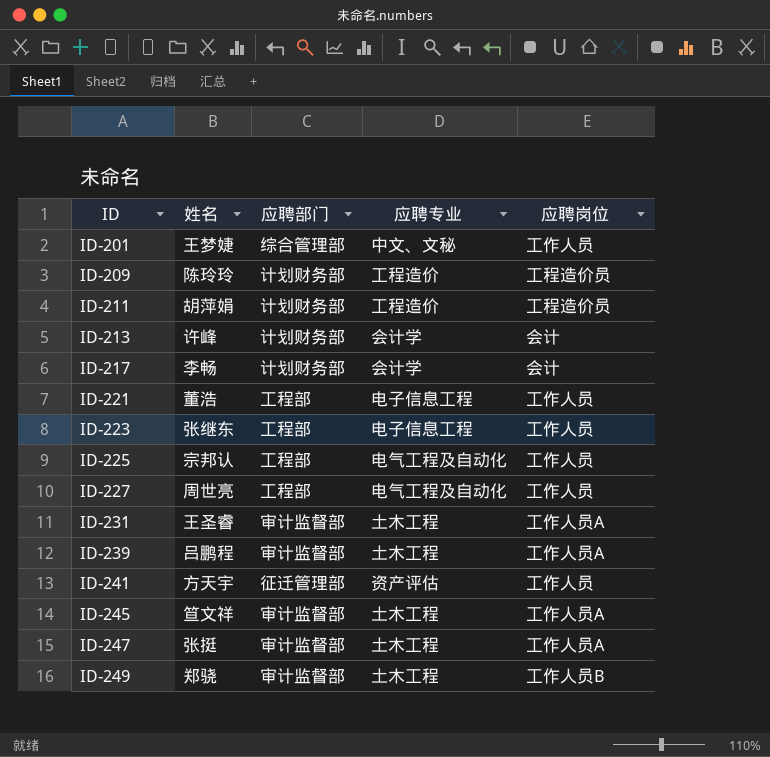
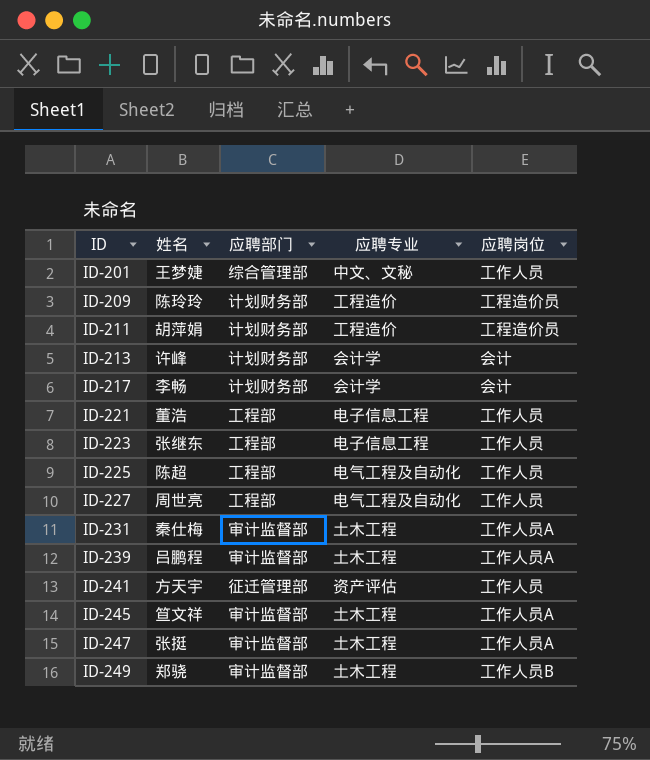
ID-225 | 姓名: 宗邦认 -> 陈超
ID-231 | 姓名: 王圣睿 -> 秦仕梅

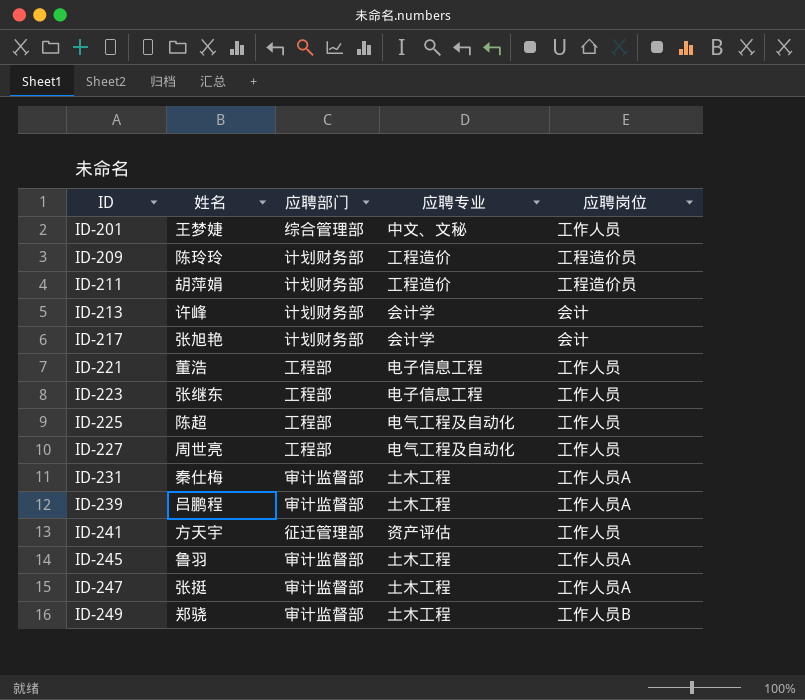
ID-217 | 姓名: 李畅 -> 张旭艳
ID-245 | 姓名: 笪文祥 -> 鲁羽

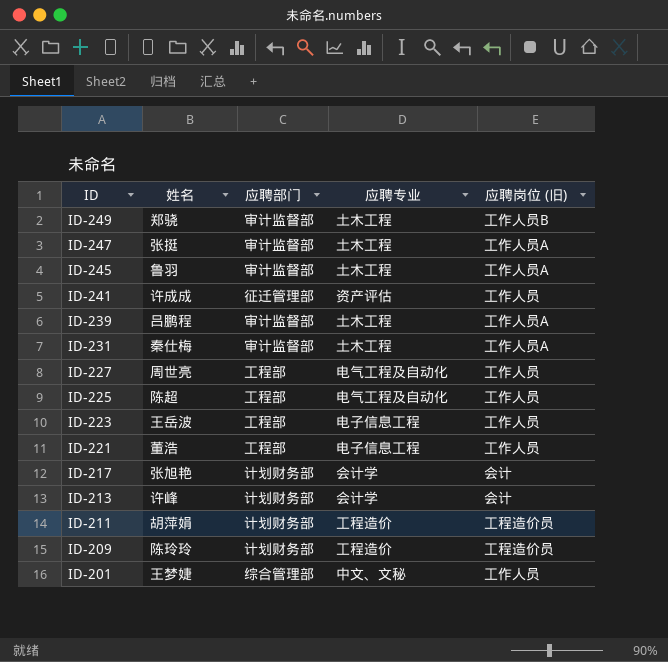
row order: ID ascending -> ID descending
column name: 应聘岗位 -> 应聘岗位 (旧)
ID-241 | 姓名: 方天宇 -> 许成成
ID-223 | 姓名: 张继东 -> 王岳波

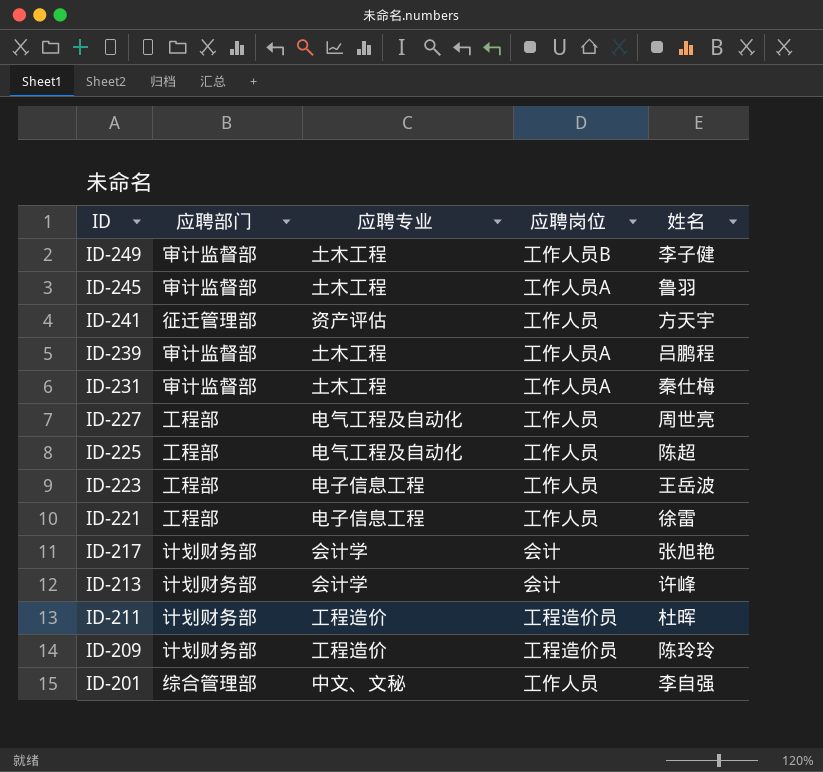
column name: 应聘岗位 (旧) -> 应聘岗位
column 姓名 | position: 2 -> 5
row ID-247: 张挺 | 审计监督部 | 土木工程 | 工作人员A -> none
ID-249 | 姓名: 郑骁 -> 李子健
ID-241 | 姓名: 许成成 -> 方天宇
ID-221 | 姓名: 董浩 -> 徐雷
ID-211 | 姓名: 胡萍娟 -> 杜晖
ID-201 | 姓名: 王梦婕 -> 李自强

